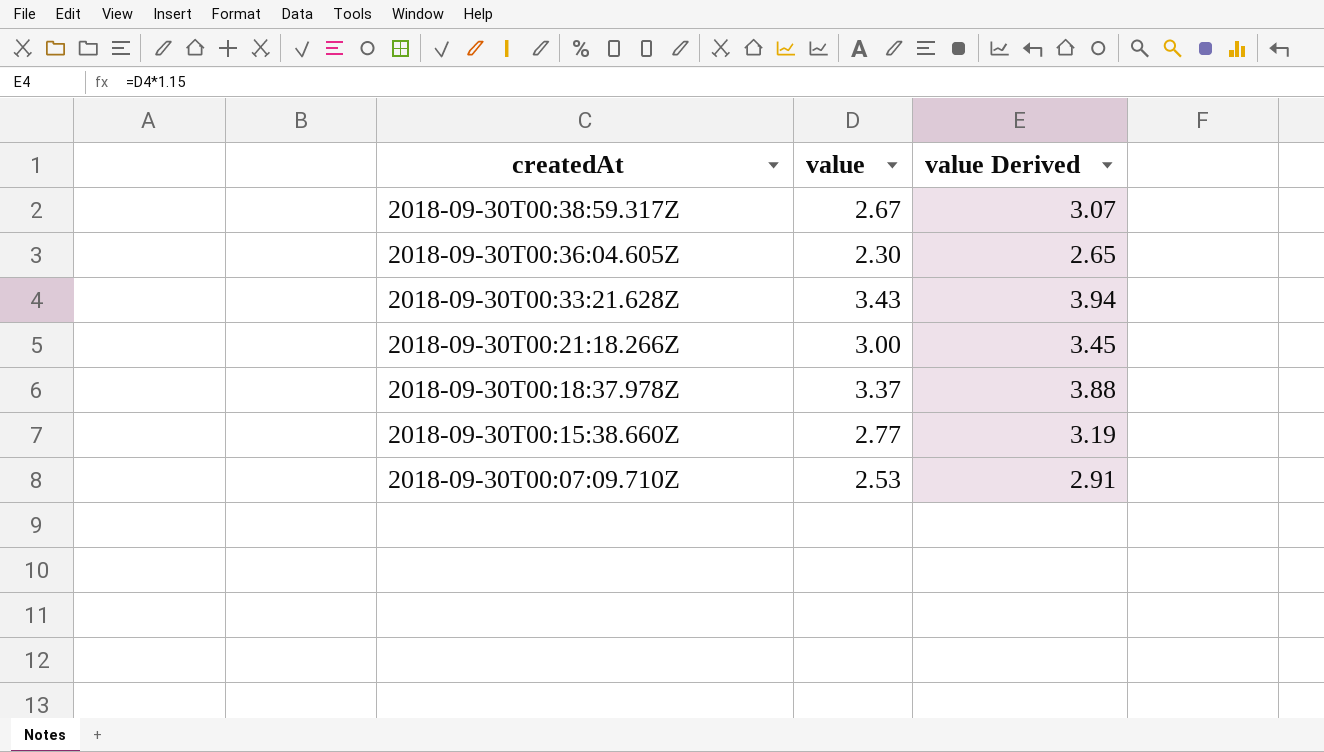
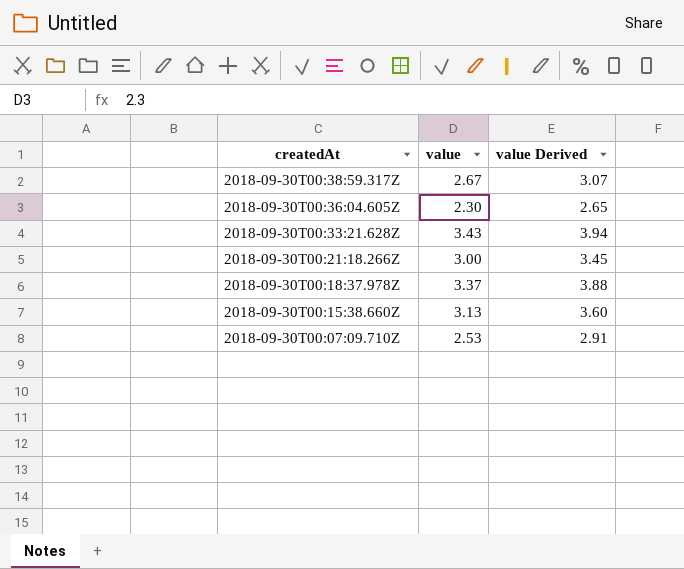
2018-09-30T00:15:38.660Z | value: 2.77 -> 3.13
2018-09-30T00:15:38.660Z | value Derived: 3.19 -> 3.60

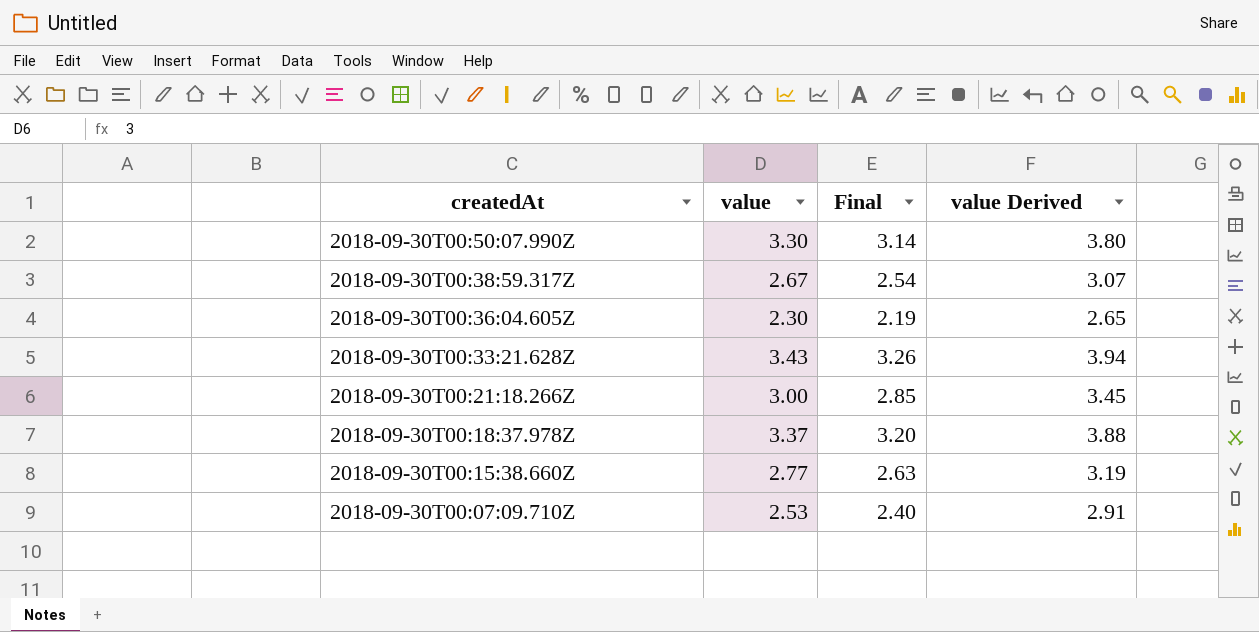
column Final | formula: none -> [value] * 0.95
row 2018-09-30T00:50:07.990Z: none -> 3.30 | 3.14 | 3.80
2018-09-30T00:15:38.660Z | value: 3.13 -> 2.77
2018-09-30T00:15:38.660Z | value Derived: 3.60 -> 3.19

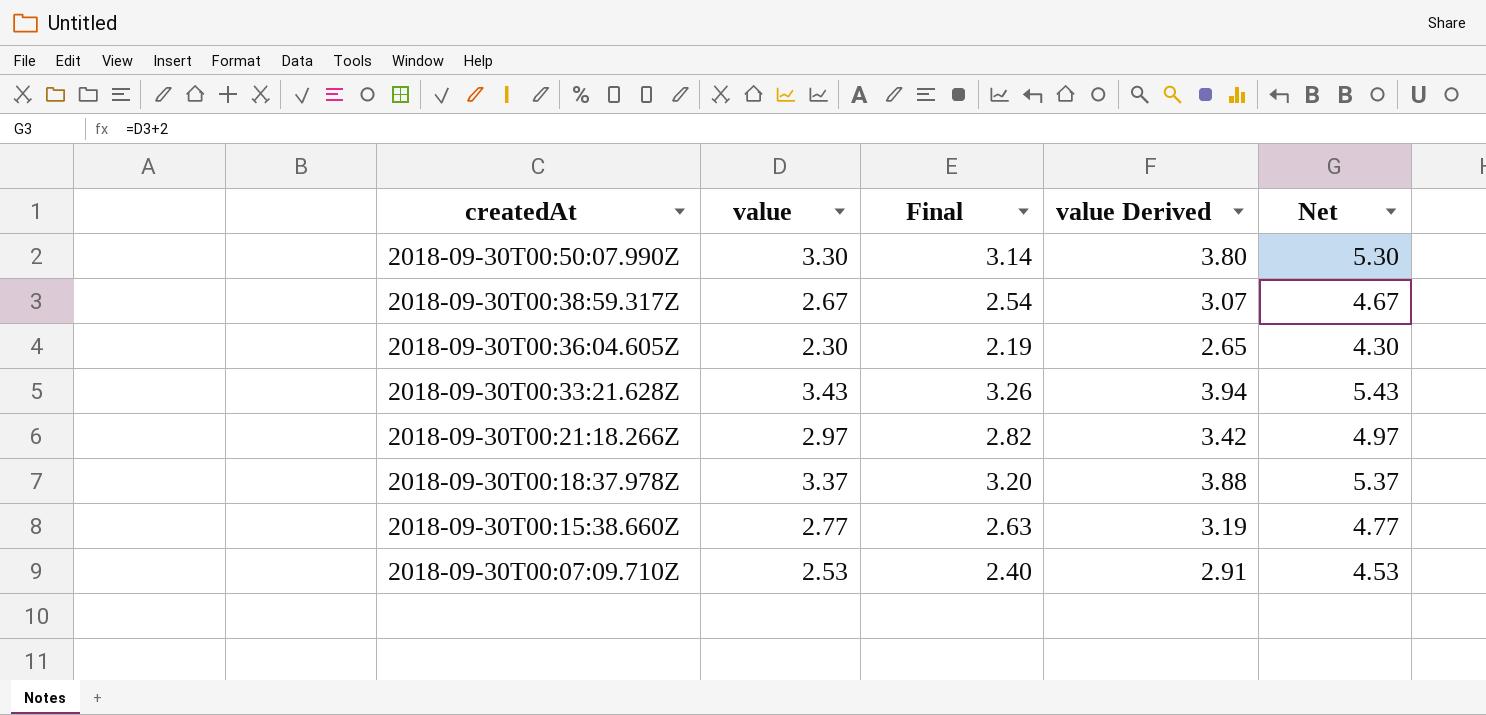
column Net | formula: none -> [value] + 2
2018-09-30T00:21:18.266Z | value: 3.00 -> 2.97
2018-09-30T00:21:18.266Z | Final: 2.85 -> 2.82
2018-09-30T00:21:18.266Z | value Derived: 3.45 -> 3.42

